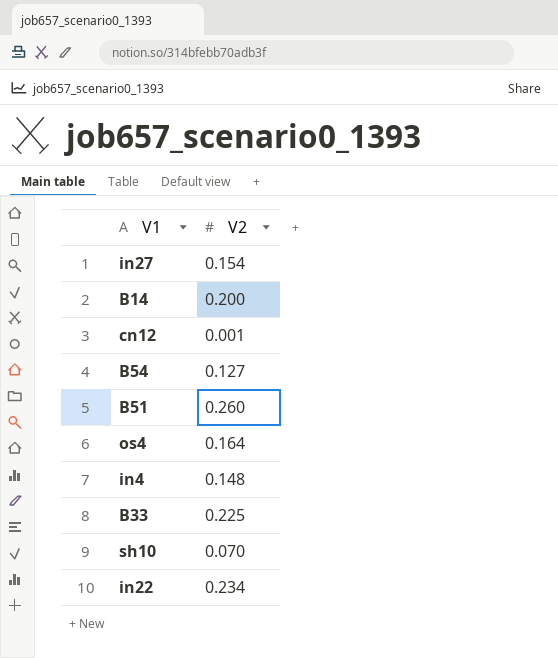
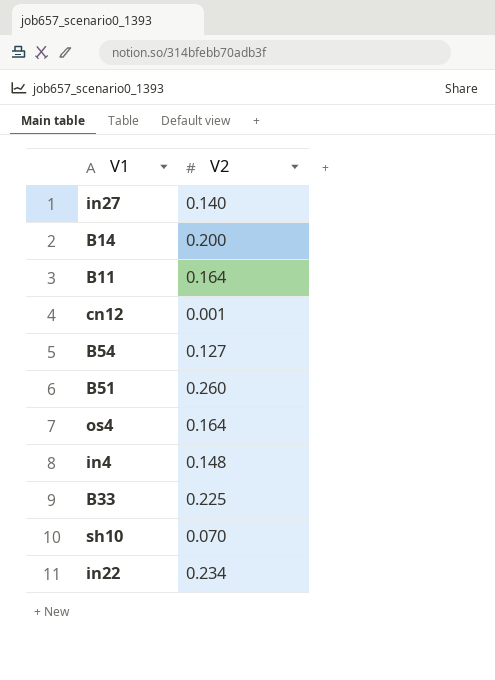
in27 | V2: 0.154 -> 0.140
row B11: none -> 0.164

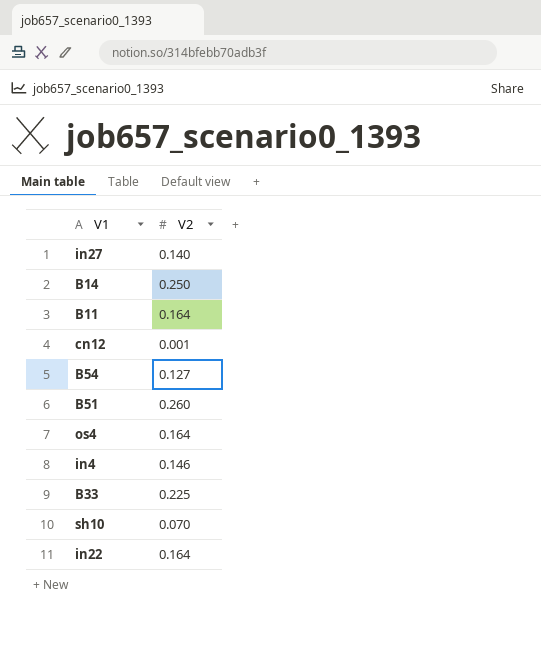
B14 | V2: 0.200 -> 0.250
in4 | V2: 0.148 -> 0.146
in22 | V2: 0.234 -> 0.164

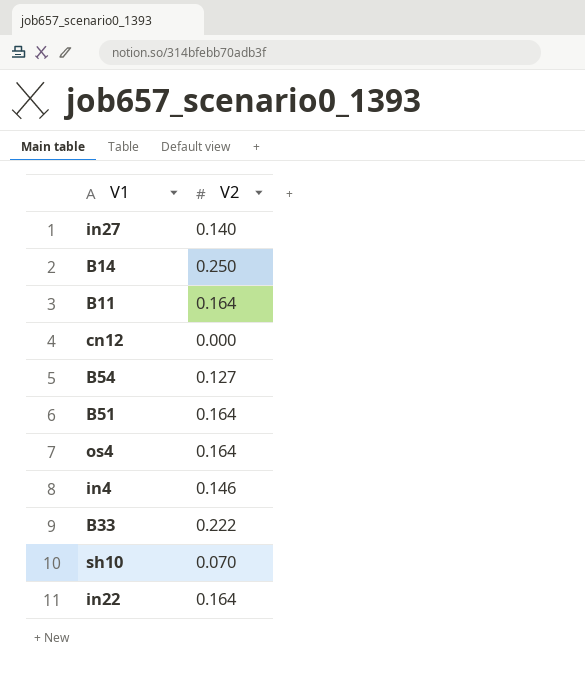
cn12 | V2: 0.001 -> 0.000
B51 | V2: 0.260 -> 0.164
B33 | V2: 0.225 -> 0.222

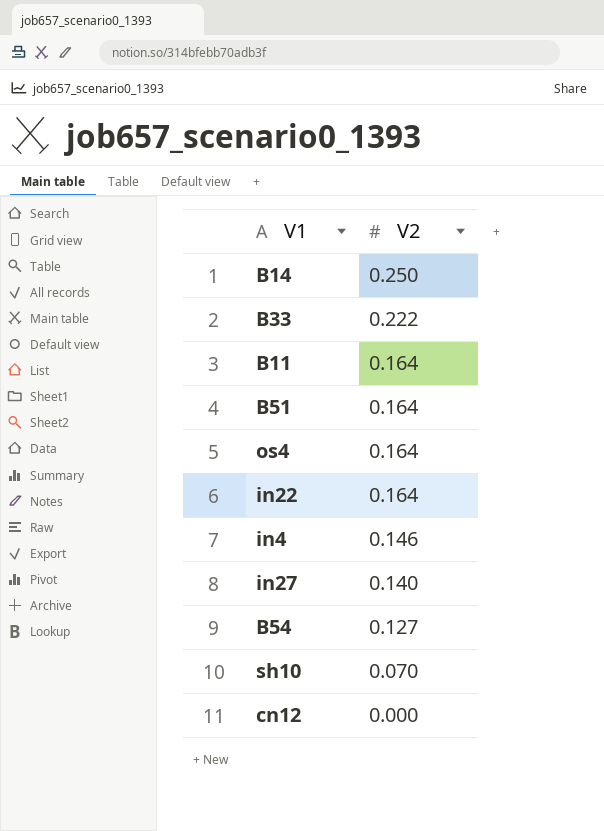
row order: none -> V2 descending

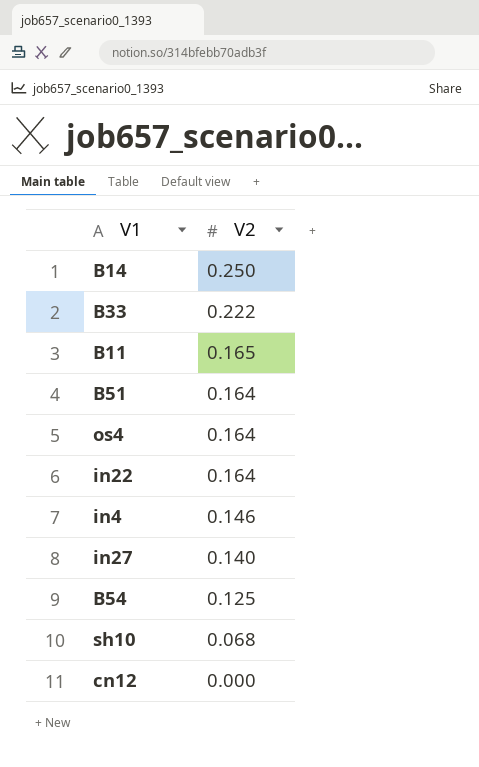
B11 | V2: 0.164 -> 0.165
B54 | V2: 0.127 -> 0.125
sh10 | V2: 0.070 -> 0.068

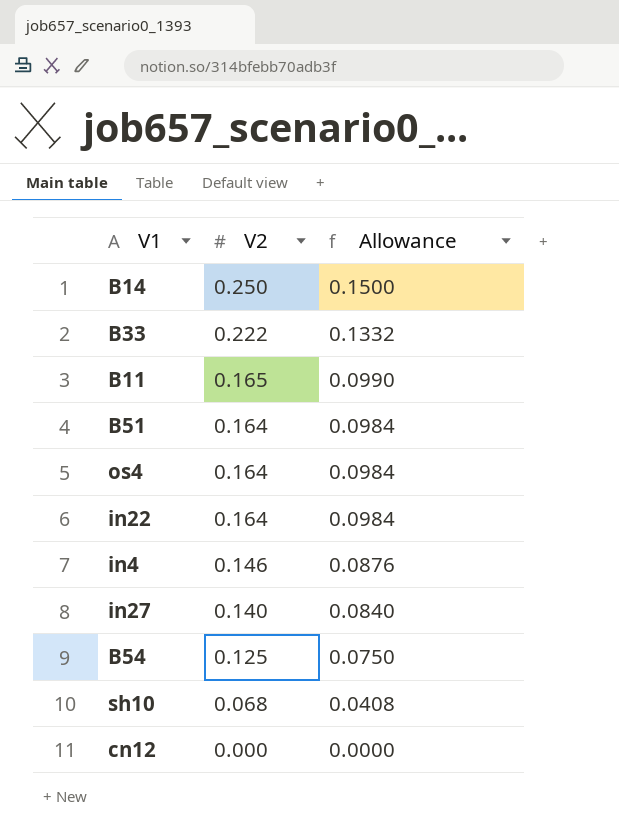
column Allowance | formula: none -> [V2] * 0.6

